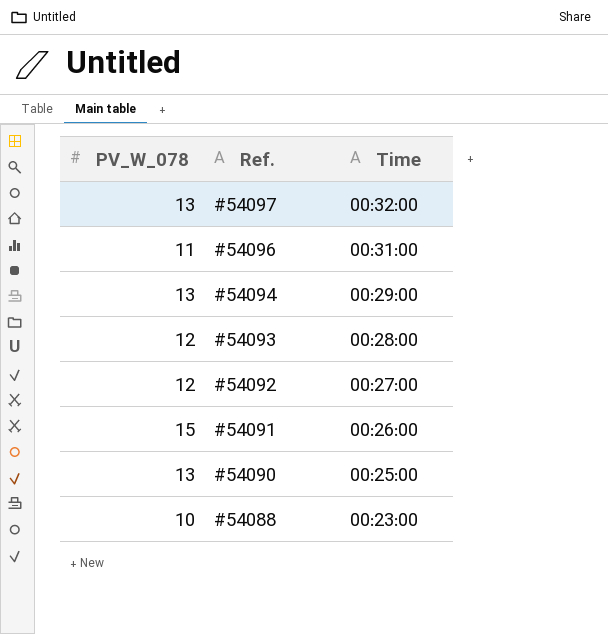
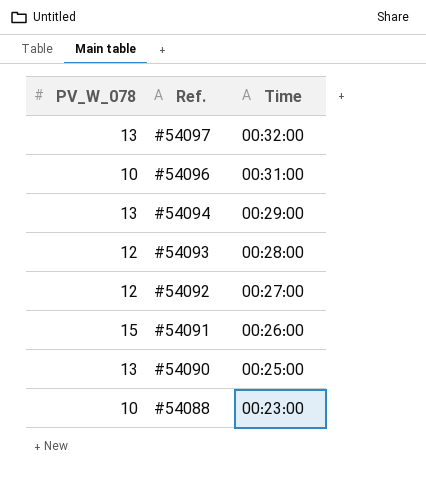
#54096 | PV_W_078: 11 -> 10

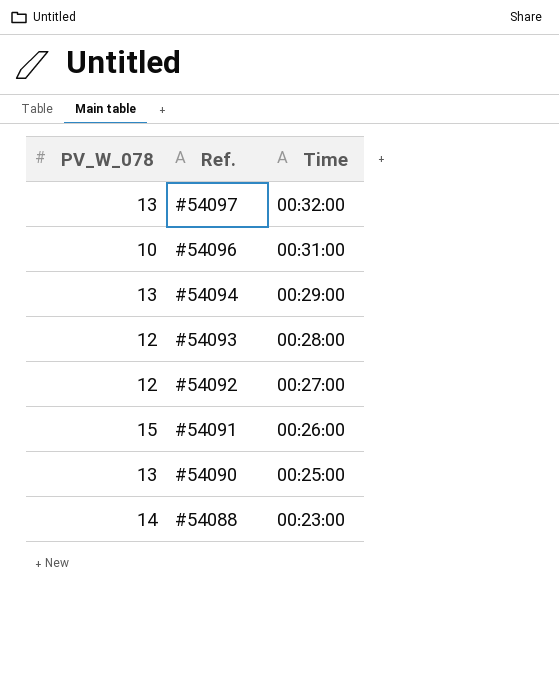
#54088 | PV_W_078: 10 -> 14

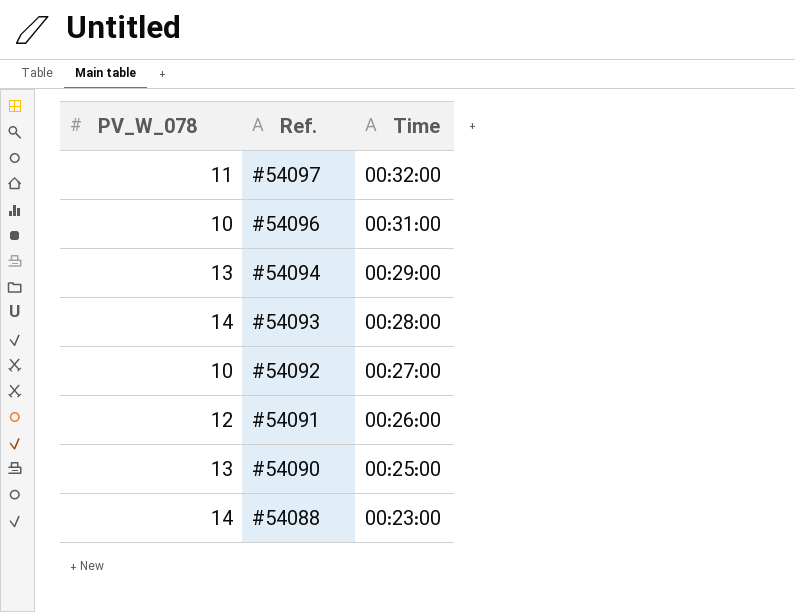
#54097 | PV_W_078: 13 -> 11
#54093 | PV_W_078: 12 -> 14
#54092 | PV_W_078: 12 -> 10
#54091 | PV_W_078: 15 -> 12

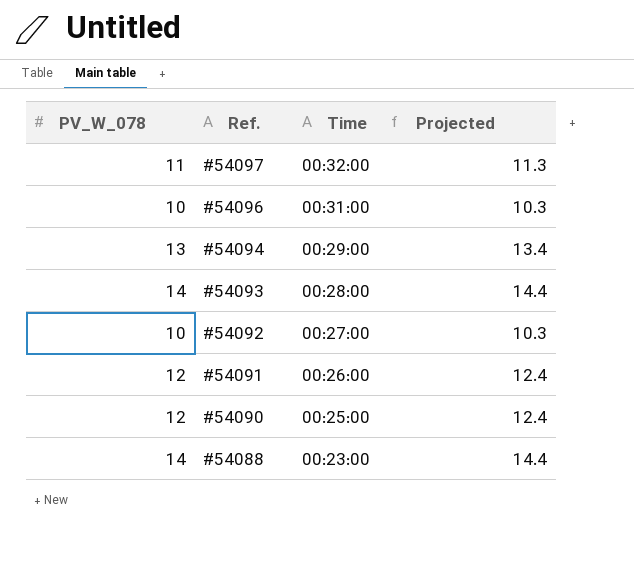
column Projected | formula: none -> [PV_W_078] * 1.03
#54090 | PV_W_078: 13 -> 12

